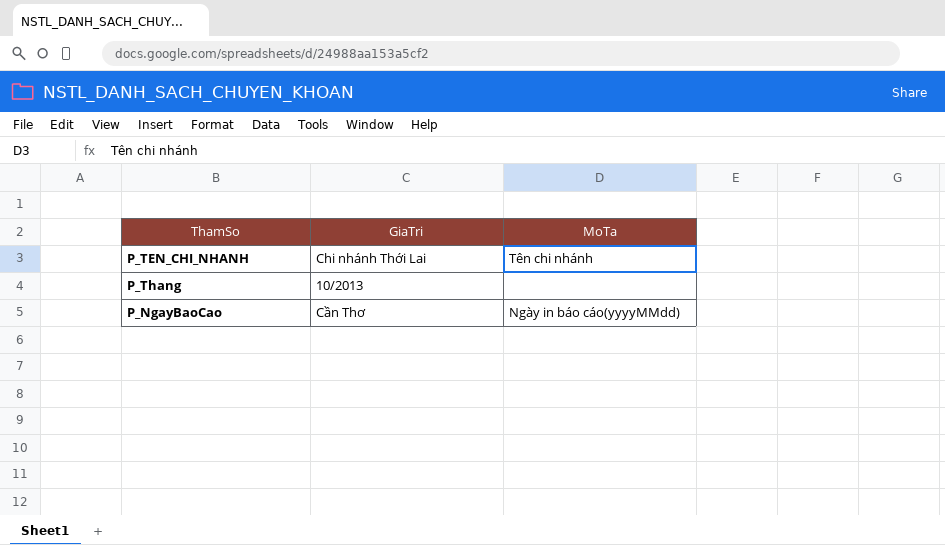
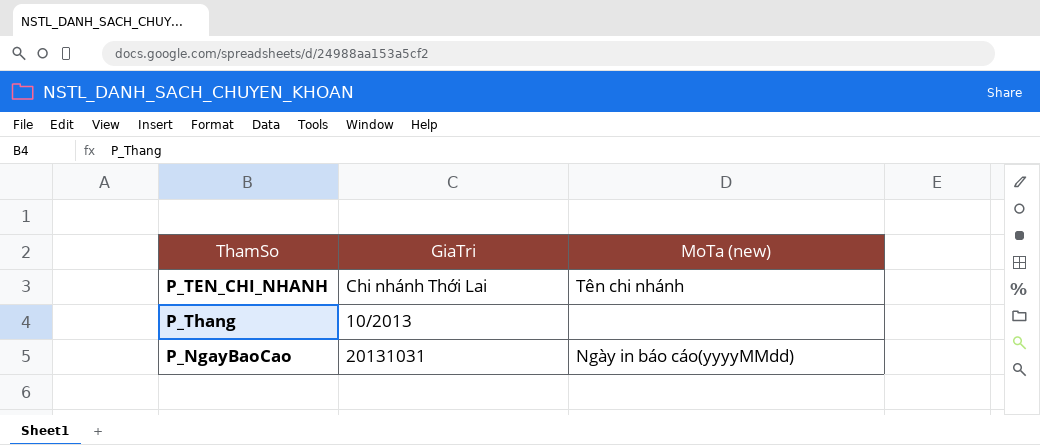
column name: MoTa -> MoTa (new)
P_NgayBaoCao | GiaTri: Cần Thơ -> 20131031

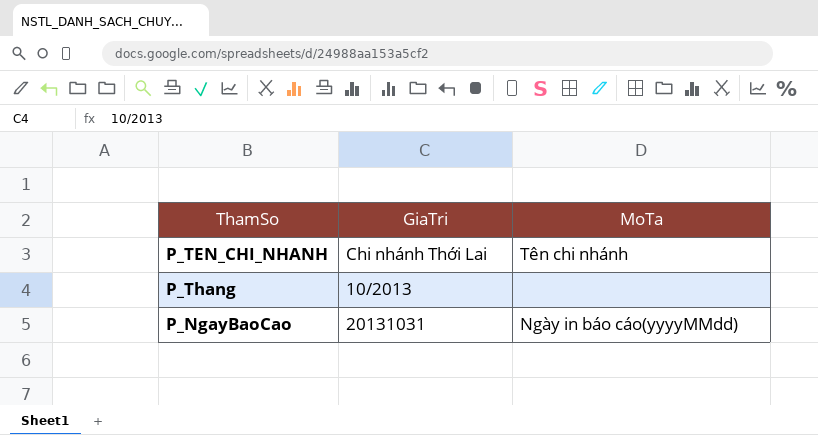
column name: MoTa (new) -> MoTa

